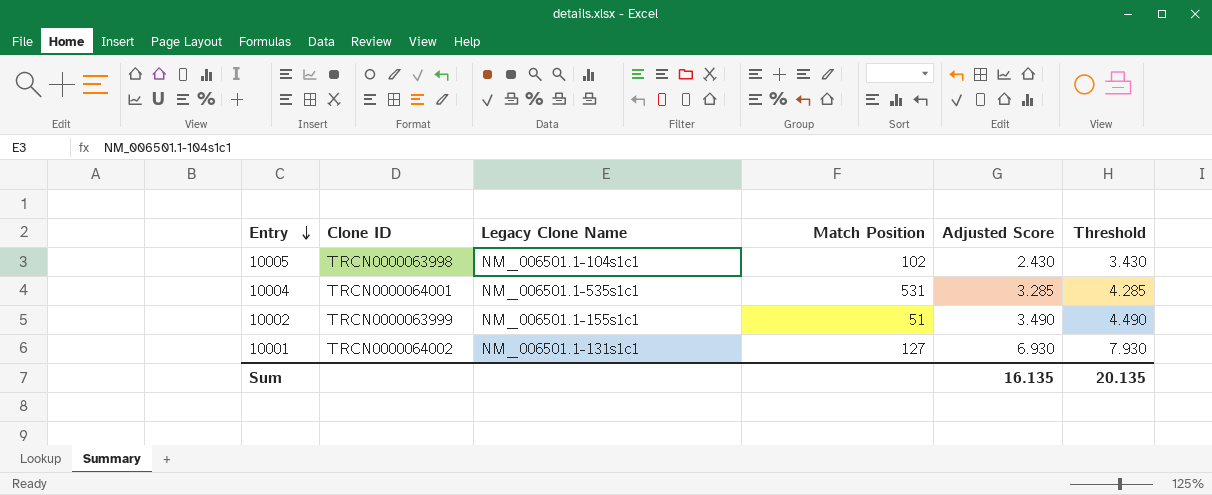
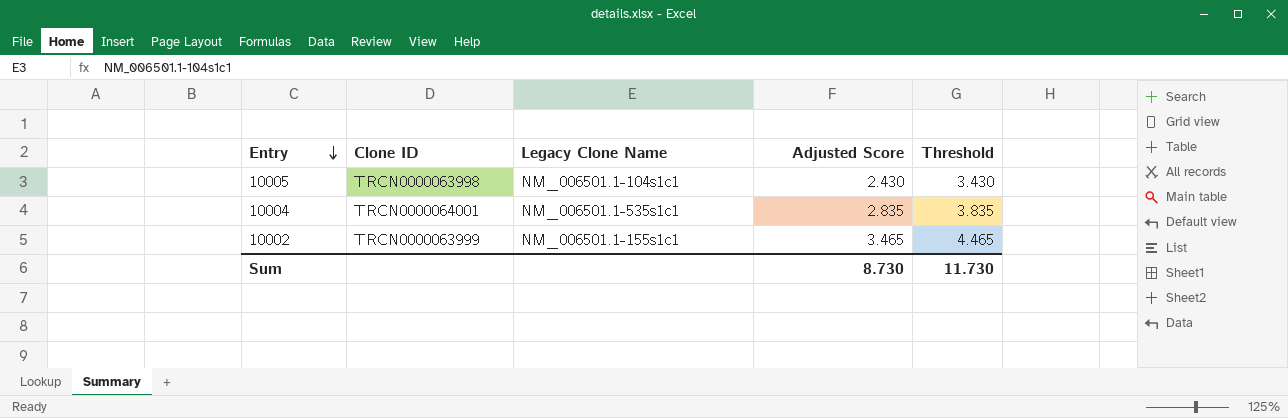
column Match Position | position: 4 -> none
row 10001: TRCN0000064002 | NM_006501.1-131s1c1 | 127 | 6.930 | 7.930 -> none
10004 | Adjusted Score: 3.285 -> 2.835
10004 | Threshold: 4.285 -> 3.835
10002 | Adjusted Score: 3.490 -> 3.465
10002 | Threshold: 4.490 -> 4.465
Sum | Adjusted Score: 16.135 -> 8.730
Sum | Threshold: 20.135 -> 11.730

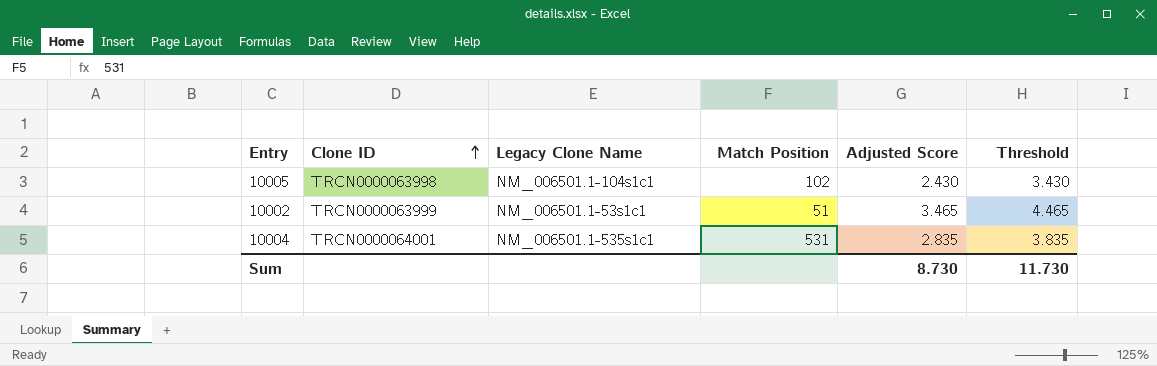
row order: Entry descending -> Clone ID ascending
column Match Position | position: none -> 4
10002 | Legacy Clone Name: NM_006501.1-155s1c1 -> NM_006501.1-53s1c1

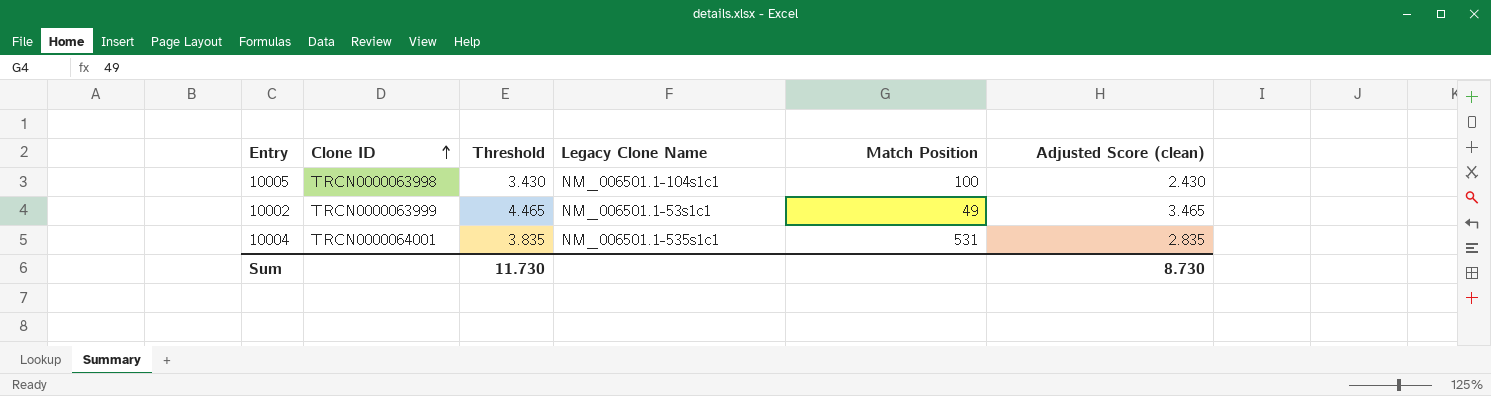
column Threshold | position: 6 -> 3
column name: Adjusted Score -> Adjusted Score (clean)
10005 | Match Position: 102 -> 100
10002 | Match Position: 51 -> 49

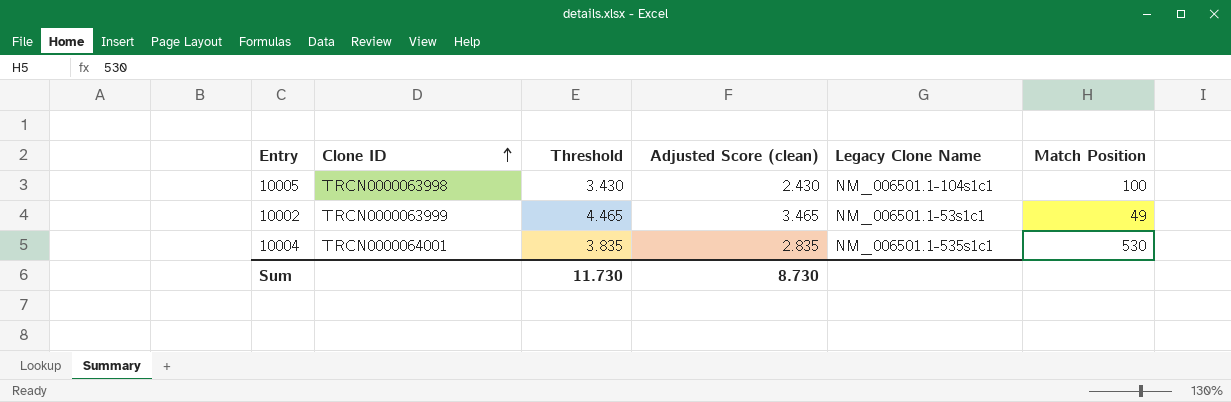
column Adjusted Score (clean) | position: 6 -> 4
10004 | Match Position: 531 -> 530

